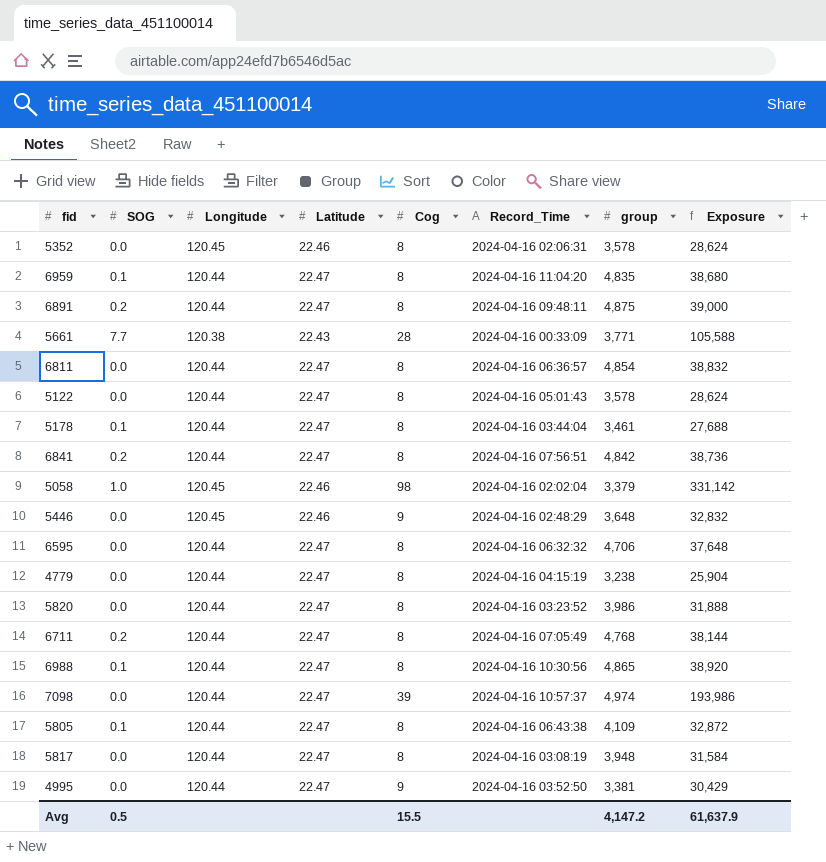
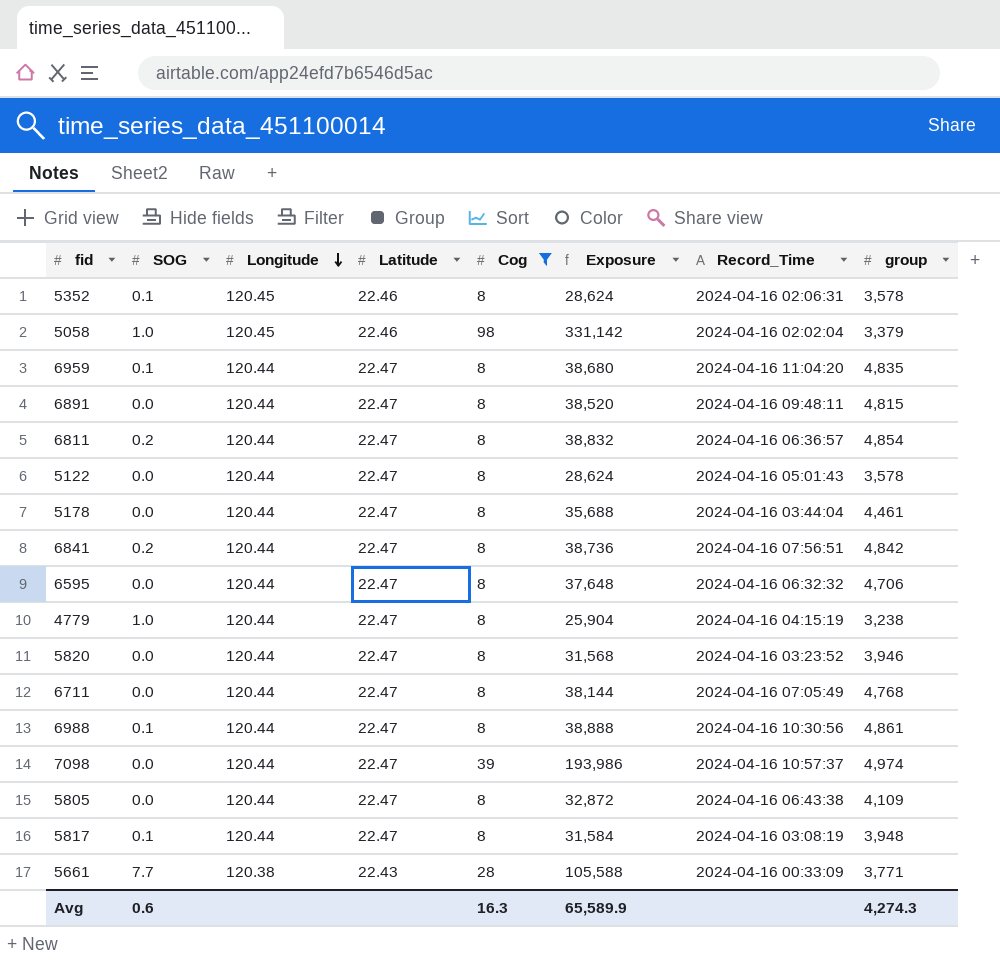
filter: none -> Cog != 9
row order: none -> Longitude descending
column Exposure | position: 8 -> 6
5352 | SOG: 0.0 -> 0.1
6891 | SOG: 0.2 -> 0.0
6891 | Exposure: 39,000 -> 38,520
6891 | group: 4,875 -> 4,815
6811 | SOG: 0.0 -> 0.2
5178 | SOG: 0.1 -> 0.0
5178 | Exposure: 27,688 -> 35,688
5178 | group: 3,461 -> 4,461
4779 | SOG: 0.0 -> 1.0
5820 | Exposure: 31,888 -> 31,568
5820 | group: 3,986 -> 3,946
6711 | SOG: 0.2 -> 0.0
6988 | Exposure: 38,920 -> 38,888
6988 | group: 4,865 -> 4,861
5805 | SOG: 0.1 -> 0.0
5817 | SOG: 0.0 -> 0.1
Avg | SOG: 0.5 -> 0.6
Avg | Cog: 15.5 -> 16.3
Avg | Exposure: 61,637.9 -> 65,589.9
Avg | group: 4,147.2 -> 4,274.3

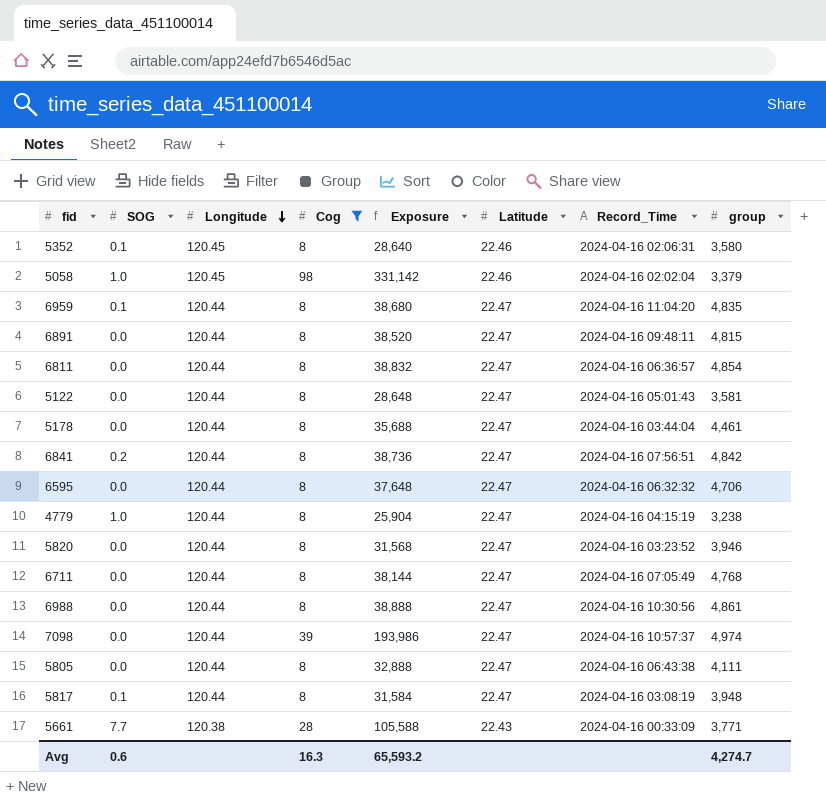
column Latitude | position: 4 -> 6
5352 | Exposure: 28,624 -> 28,640
5352 | group: 3,578 -> 3,580
6811 | SOG: 0.2 -> 0.0
5122 | Exposure: 28,624 -> 28,648
5122 | group: 3,578 -> 3,581
6988 | SOG: 0.1 -> 0.0
5805 | Exposure: 32,872 -> 32,888
5805 | group: 4,109 -> 4,111
Avg | Exposure: 65,589.9 -> 65,593.2
Avg | group: 4,274.3 -> 4,274.7

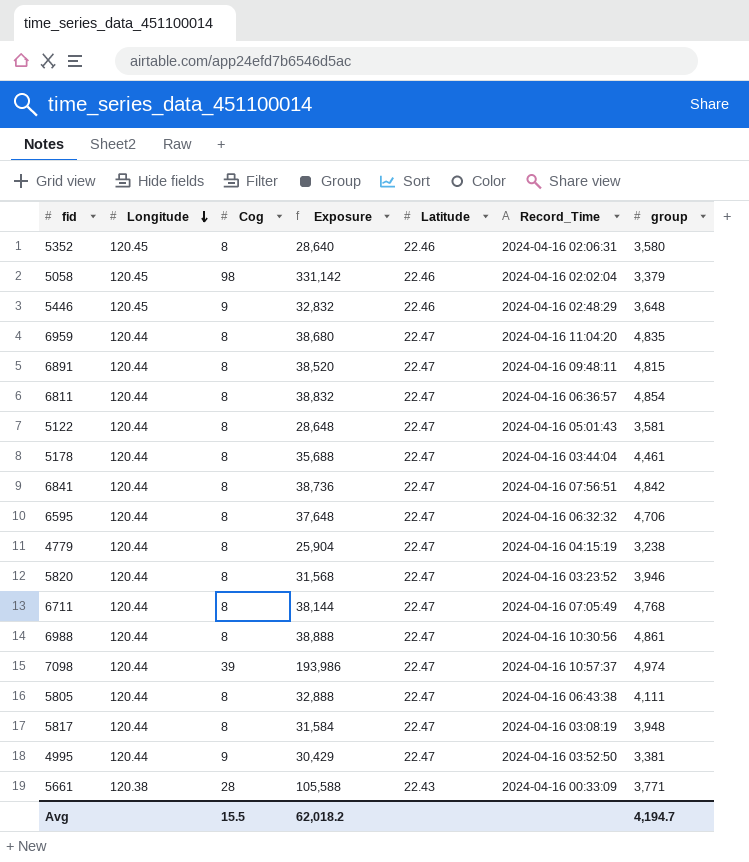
filter: Cog != 9 -> none
column SOG | position: 2 -> none
Avg | Cog: 16.3 -> 15.5
Avg | Exposure: 65,593.2 -> 62,018.2
Avg | group: 4,274.7 -> 4,194.7

